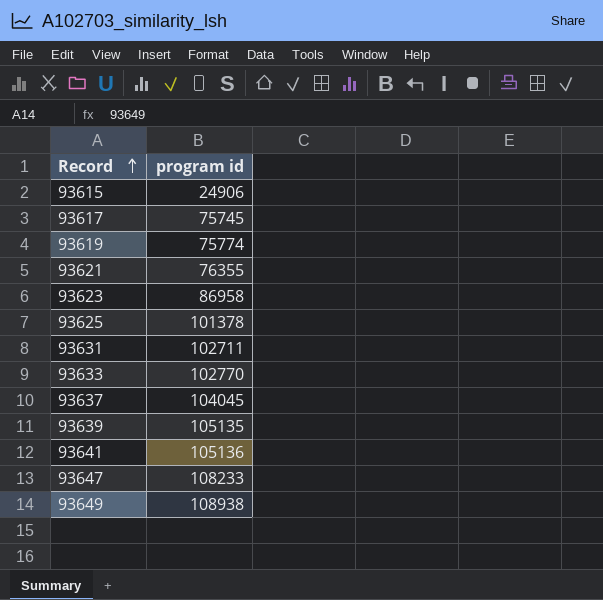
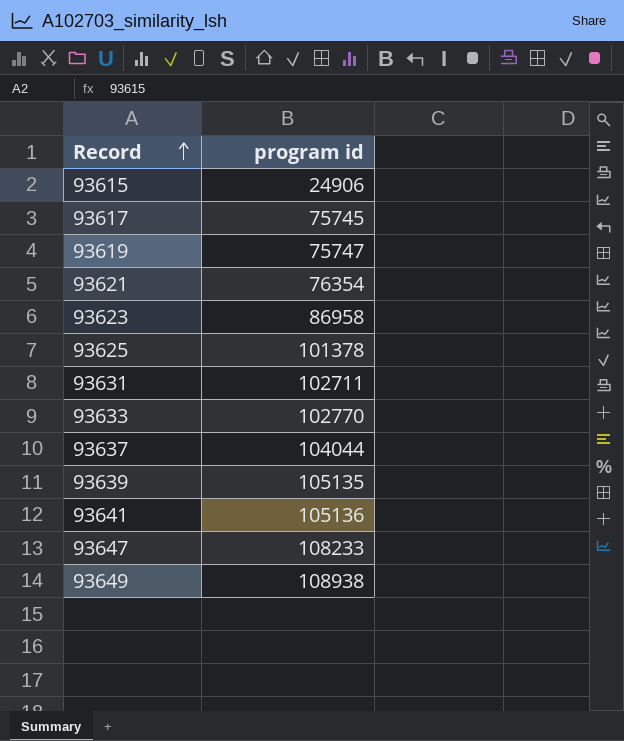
93619 | program id: 75774 -> 75747
93621 | program id: 76355 -> 76354
93637 | program id: 104045 -> 104044

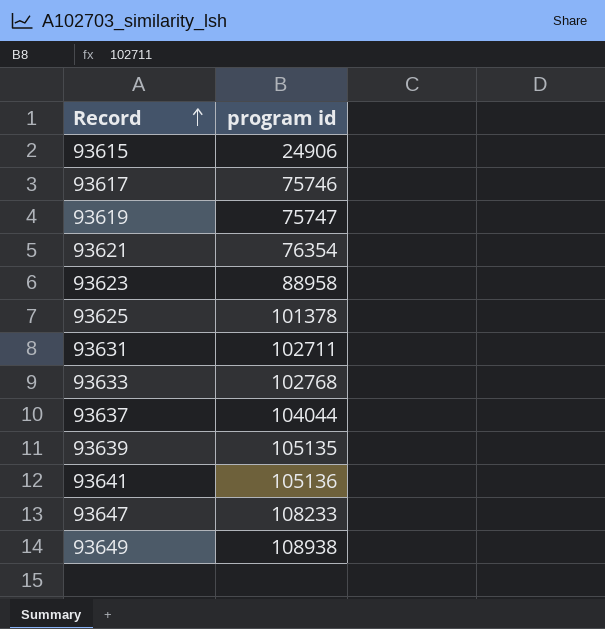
93617 | program id: 75745 -> 75746
93623 | program id: 86958 -> 88958
93633 | program id: 102770 -> 102768

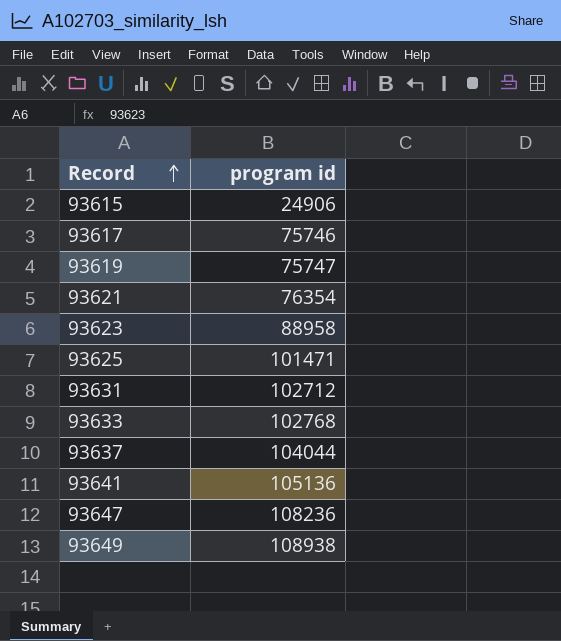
row 93639: 105135 -> none
93625 | program id: 101378 -> 101471
93631 | program id: 102711 -> 102712
93647 | program id: 108233 -> 108236

